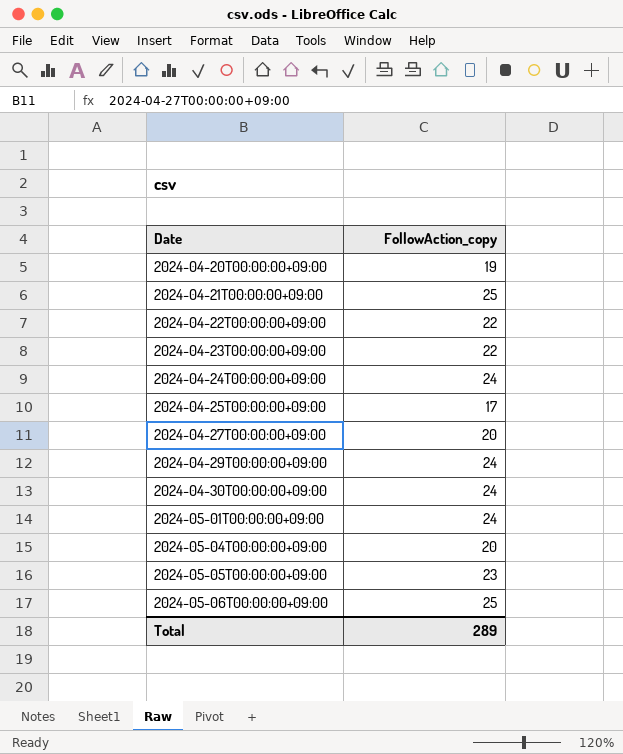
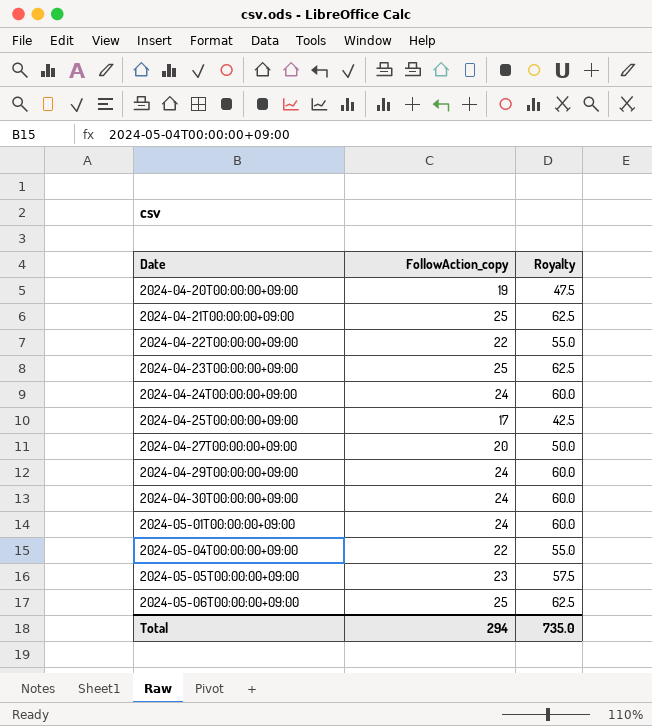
column Royalty | formula: none -> [FollowAction_copy] * 2.5
2024-04-23T00:00:00+09:00 | FollowAction_copy: 22 -> 25
2024-05-04T00:00:00+09:00 | FollowAction_copy: 20 -> 22
Total | FollowAction_copy: 289 -> 294

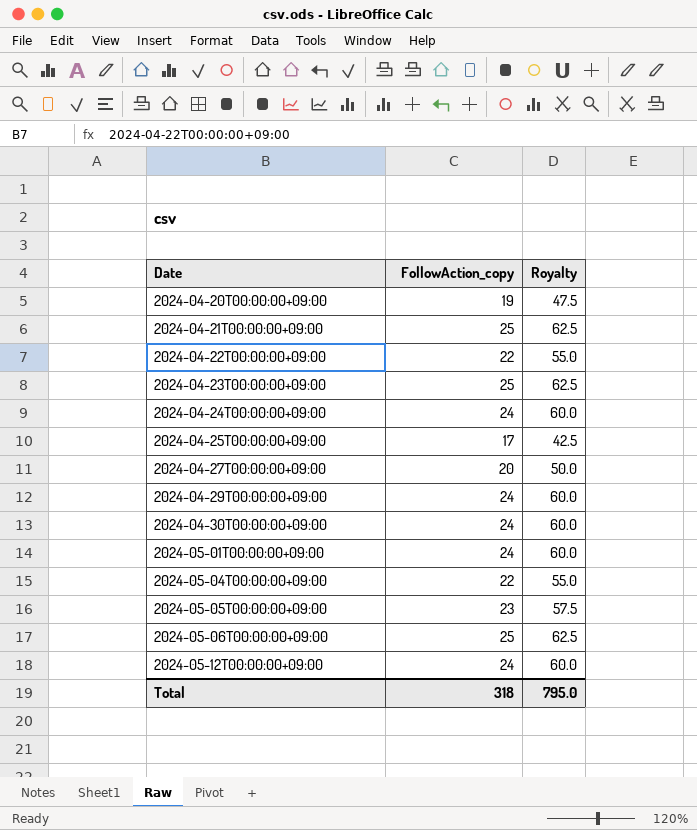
row 2024-05-12T00:00:00+09:00: none -> 24 | 60.0
Total | FollowAction_copy: 294 -> 318
Total | Royalty: 735.0 -> 795.0

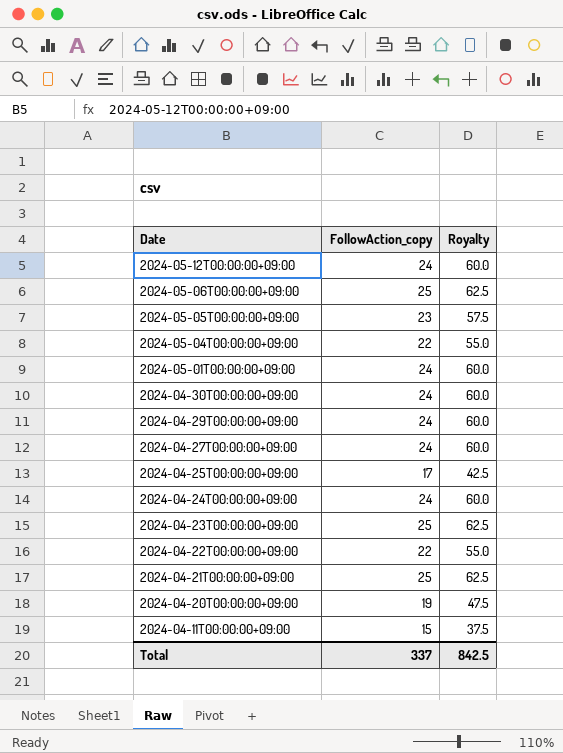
row order: Date ascending -> Date descending
2024-04-27T00:00:00+09:00 | FollowAction_copy: 20 -> 24
2024-04-27T00:00:00+09:00 | Royalty: 50.0 -> 60.0
row 2024-04-11T00:00:00+09:00: none -> 15 | 37.5
Total | FollowAction_copy: 318 -> 337
Total | Royalty: 795.0 -> 842.5

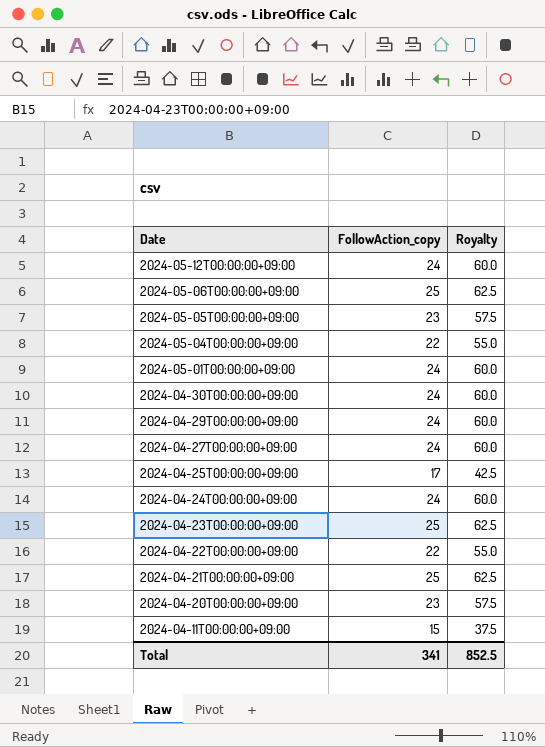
2024-04-20T00:00:00+09:00 | FollowAction_copy: 19 -> 23
2024-04-20T00:00:00+09:00 | Royalty: 47.5 -> 57.5
Total | FollowAction_copy: 337 -> 341
Total | Royalty: 842.5 -> 852.5

